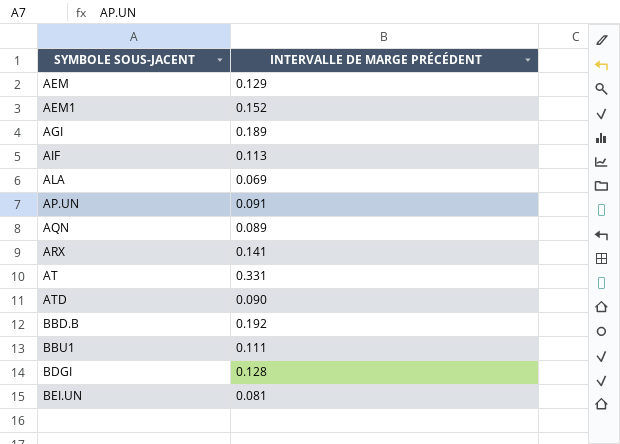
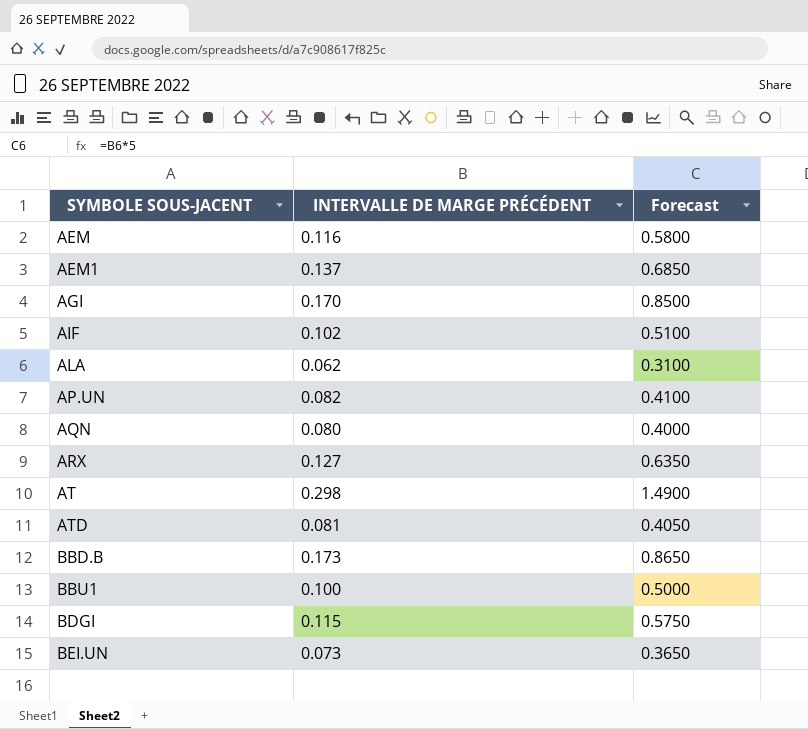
column Forecast | formula: none -> [INTERVALLE DE MARGE PRÉCÉDENT] * 5
AEM | INTERVALLE DE MARGE PRÉCÉDENT: 0.129 -> 0.116
AEM1 | INTERVALLE DE MARGE PRÉCÉDENT: 0.152 -> 0.137
AGI | INTERVALLE DE MARGE PRÉCÉDENT: 0.189 -> 0.170
AIF | INTERVALLE DE MARGE PRÉCÉDENT: 0.113 -> 0.102
ALA | INTERVALLE DE MARGE PRÉCÉDENT: 0.069 -> 0.062
AP.UN | INTERVALLE DE MARGE PRÉCÉDENT: 0.091 -> 0.082
AQN | INTERVALLE DE MARGE PRÉCÉDENT: 0.089 -> 0.080
ARX | INTERVALLE DE MARGE PRÉCÉDENT: 0.141 -> 0.127
AT | INTERVALLE DE MARGE PRÉCÉDENT: 0.331 -> 0.298
ATD | INTERVALLE DE MARGE PRÉCÉDENT: 0.090 -> 0.081
BBD.B | INTERVALLE DE MARGE PRÉCÉDENT: 0.192 -> 0.173
BBU1 | INTERVALLE DE MARGE PRÉCÉDENT: 0.111 -> 0.100
BDGI | INTERVALLE DE MARGE PRÉCÉDENT: 0.128 -> 0.115
BEI.UN | INTERVALLE DE MARGE PRÉCÉDENT: 0.081 -> 0.073

